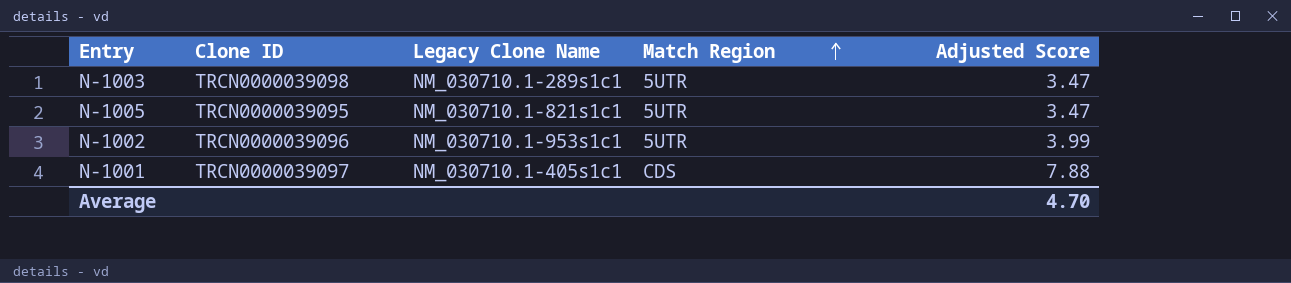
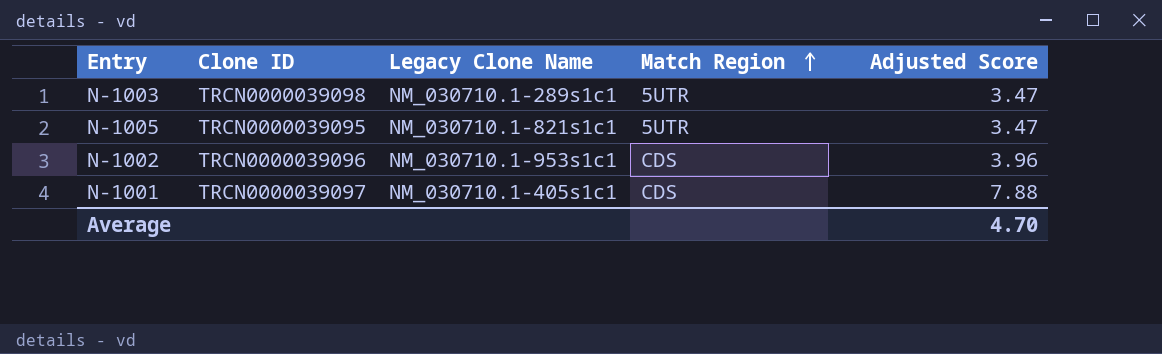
N-1002 | Match Region: 5UTR -> CDS
N-1002 | Adjusted Score: 3.99 -> 3.96

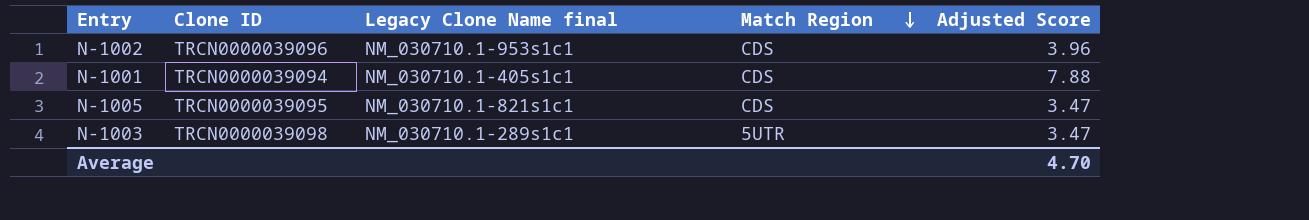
row order: Match Region ascending -> Match Region descending
column name: Legacy Clone Name -> Legacy Clone Name final
N-1001 | Clone ID: TRCN0000039097 -> TRCN0000039094
N-1005 | Match Region: 5UTR -> CDS

